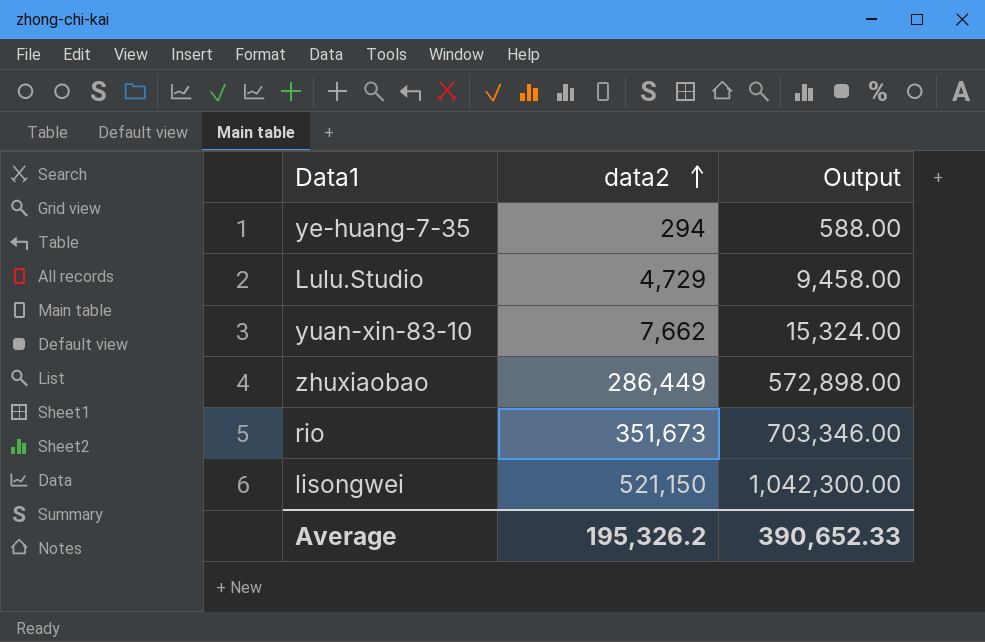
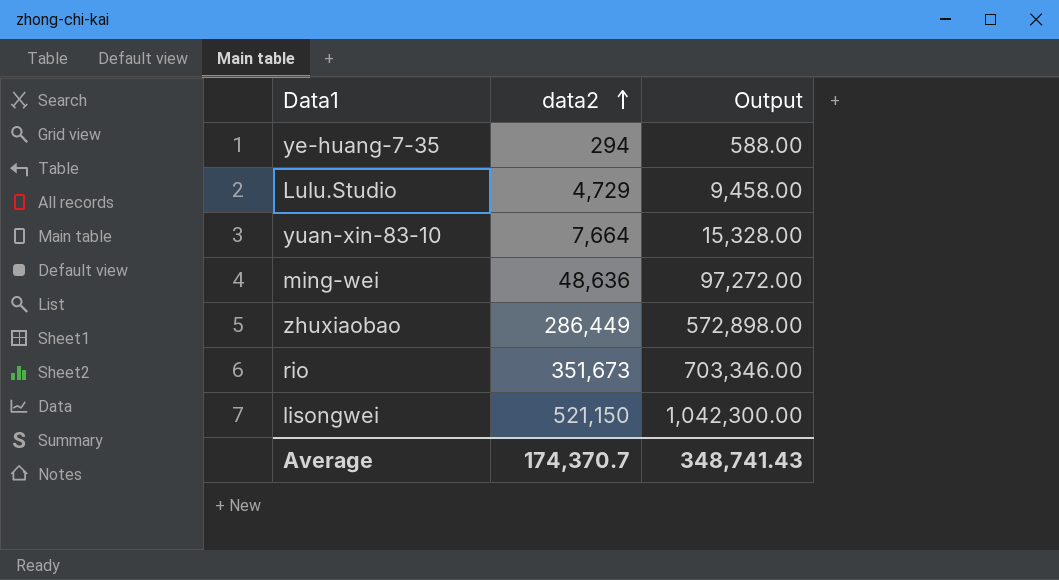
yuan-xin-83-10 | data2: 7,662 -> 7,664
yuan-xin-83-10 | Output: 15,324.00 -> 15,328.00
row ming-wei: none -> 48,636 | 97,272.00
Average | data2: 195,326.2 -> 174,370.7
Average | Output: 390,652.33 -> 348,741.43

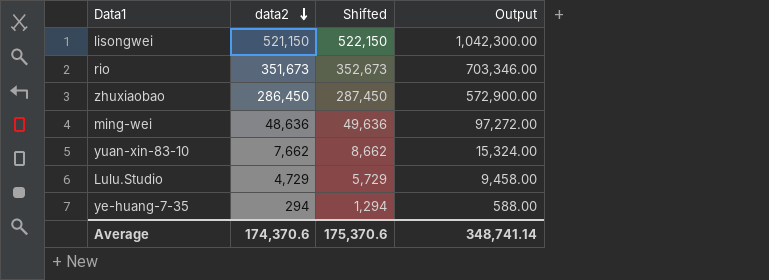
row order: data2 ascending -> data2 descending
column Shifted | formula: none -> [data2] + 1000
zhuxiaobao | data2: 286,449 -> 286,450
zhuxiaobao | Output: 572,898.00 -> 572,900.00
yuan-xin-83-10 | data2: 7,664 -> 7,662
yuan-xin-83-10 | Output: 15,328.00 -> 15,324.00
Average | data2: 174,370.7 -> 174,370.6
Average | Output: 348,741.43 -> 348,741.14

